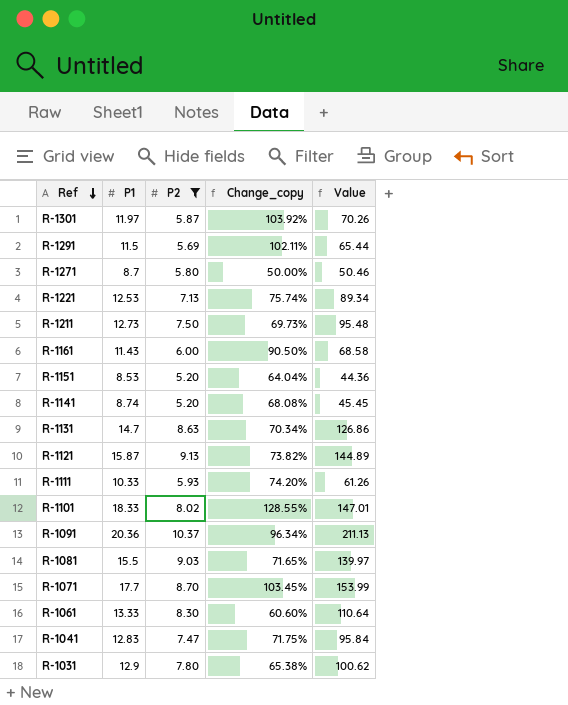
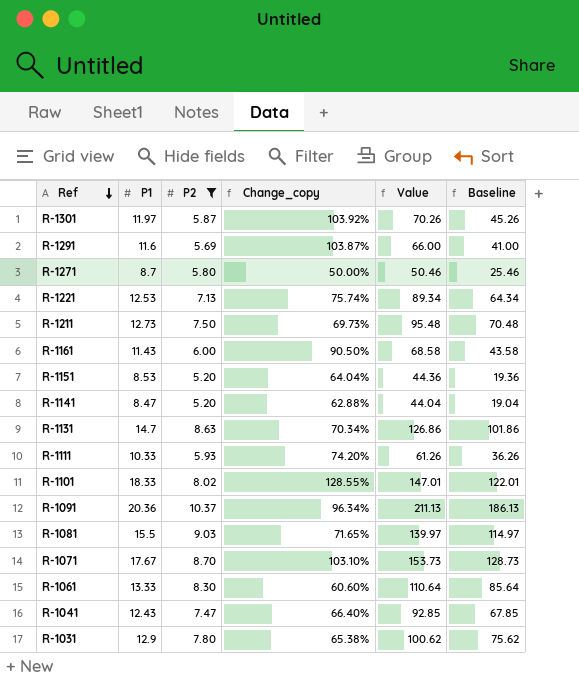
column Baseline | formula: none -> [Value] - 25
row R-1121: 15.87 | 9.13 | 73.82% | 144.89 -> none
R-1291 | P1: 11.5 -> 11.6
R-1291 | Change_copy: 102.11% -> 103.87%
R-1291 | Value: 65.44 -> 66.00
R-1141 | P1: 8.74 -> 8.47
R-1141 | Change_copy: 68.08% -> 62.88%
R-1141 | Value: 45.45 -> 44.04
R-1071 | P1: 17.7 -> 17.67
R-1071 | Change_copy: 103.45% -> 103.10%
R-1071 | Value: 153.99 -> 153.73
R-1041 | P1: 12.83 -> 12.43
R-1041 | Change_copy: 71.75% -> 66.40%
R-1041 | Value: 95.84 -> 92.85

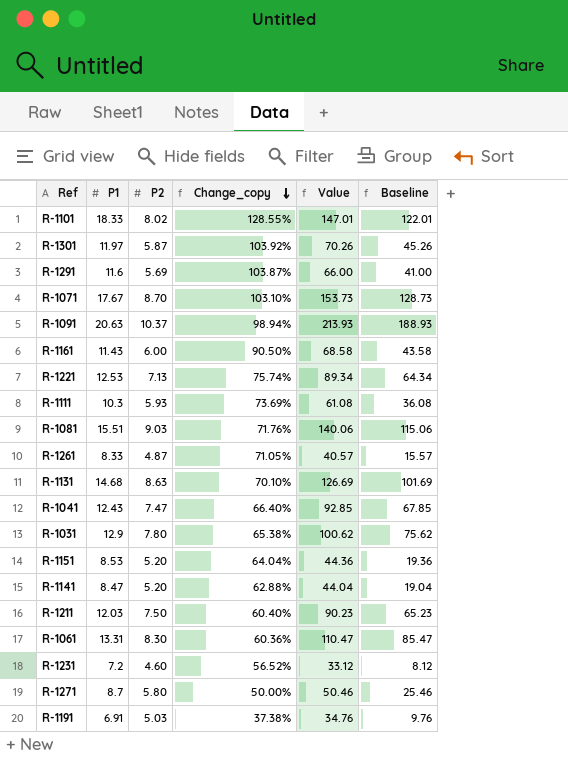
filter: P2 >= 5.20 -> none
row order: Ref descending -> Change_copy descending
R-1091 | P1: 20.36 -> 20.63
R-1091 | Change_copy: 96.34% -> 98.94%
R-1091 | Value: 211.13 -> 213.93
R-1091 | Baseline: 186.13 -> 188.93
R-1111 | P1: 10.33 -> 10.3
R-1111 | Change_copy: 74.20% -> 73.69%
R-1111 | Value: 61.26 -> 61.08
R-1111 | Baseline: 36.26 -> 36.08
R-1081 | P1: 15.5 -> 15.51
R-1081 | Change_copy: 71.65% -> 71.76%
R-1081 | Value: 139.97 -> 140.06
R-1081 | Baseline: 114.97 -> 115.06
R-1131 | P1: 14.7 -> 14.68
R-1131 | Change_copy: 70.34% -> 70.10%
R-1131 | Value: 126.86 -> 126.69
R-1131 | Baseline: 101.86 -> 101.69
R-1211 | P1: 12.73 -> 12.03
R-1211 | Change_copy: 69.73% -> 60.40%
R-1211 | Value: 95.48 -> 90.23
R-1211 | Baseline: 70.48 -> 65.23
R-1061 | P1: 13.33 -> 13.31
R-1061 | Change_copy: 60.60% -> 60.36%
R-1061 | Value: 110.64 -> 110.47
R-1061 | Baseline: 85.64 -> 85.47

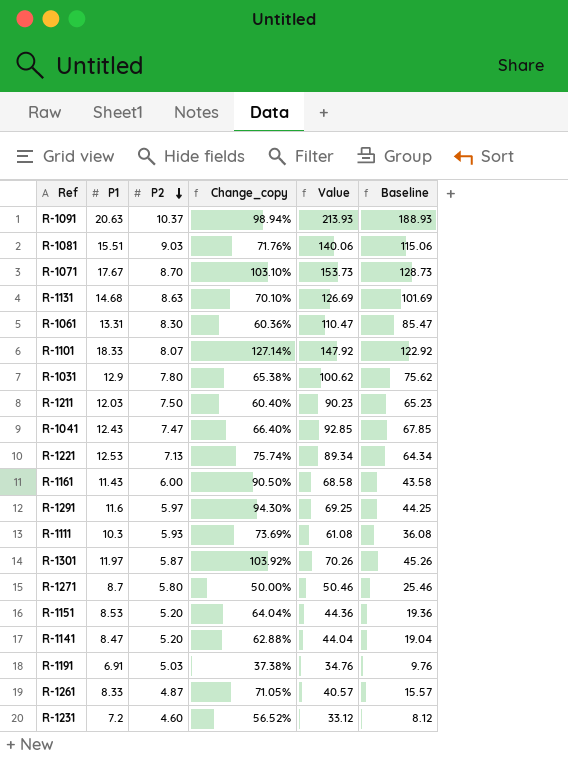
row order: Change_copy descending -> P2 descending
R-1101 | P2: 8.02 -> 8.07
R-1101 | Change_copy: 128.55% -> 127.14%
R-1101 | Value: 147.01 -> 147.92
R-1101 | Baseline: 122.01 -> 122.92
R-1291 | P2: 5.69 -> 5.97
R-1291 | Change_copy: 103.87% -> 94.30%
R-1291 | Value: 66.00 -> 69.25
R-1291 | Baseline: 41.00 -> 44.25

